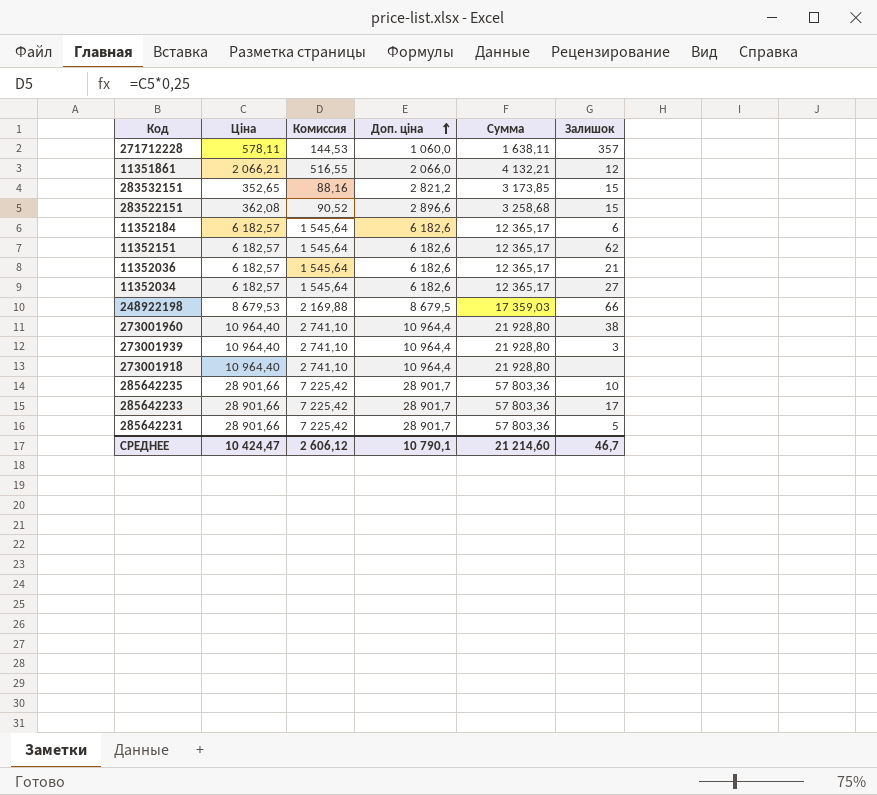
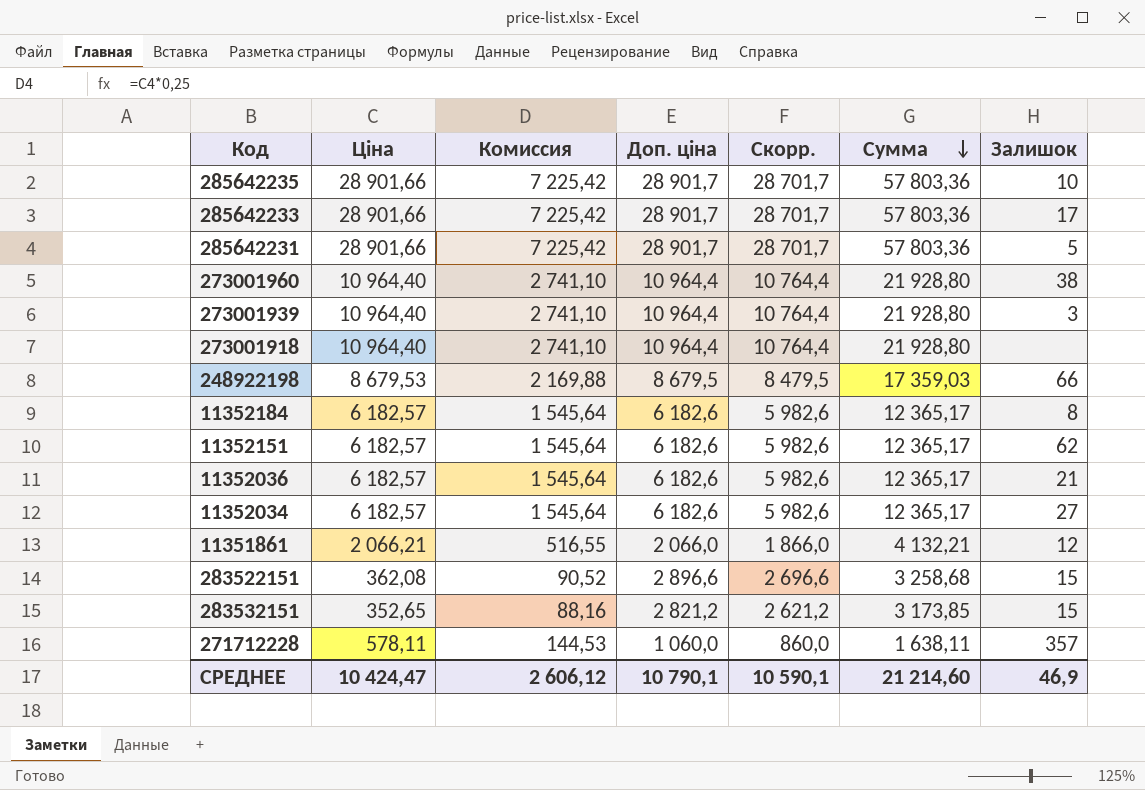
row order: Доп. ціна ascending -> Сумма descending
column Скорр. | formula: none -> [Доп. ціна] - 200
11352184 | Залишок: 6 -> 8
СРЕДНЕЕ | Залишок: 46,7 -> 46,9

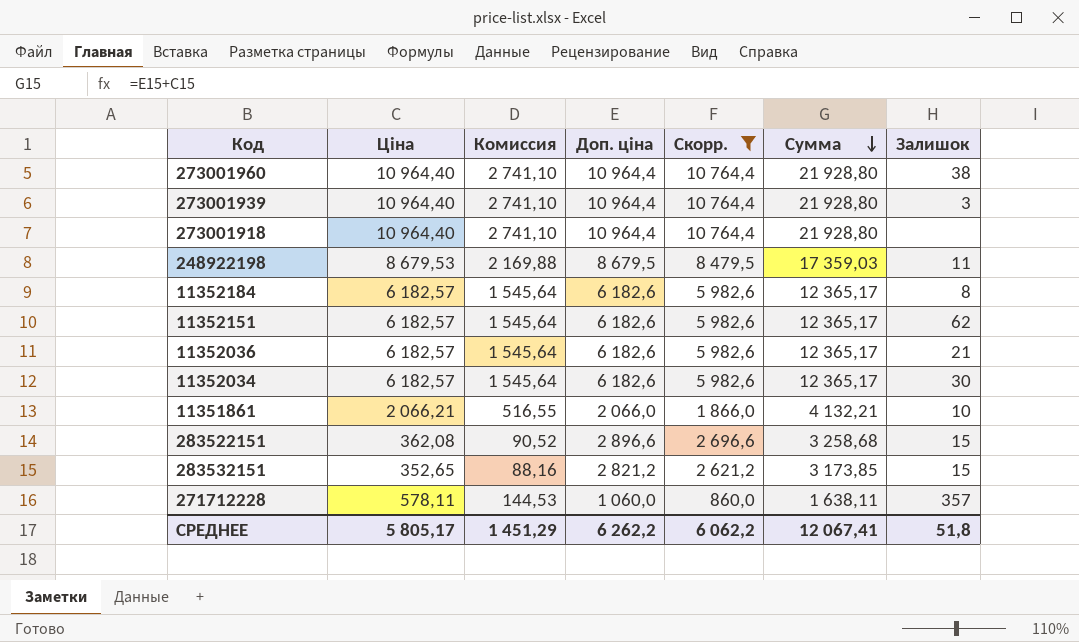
filter: none -> Скорр. != 28 701,7
248922198 | Залишок: 66 -> 11
11352034 | Залишок: 27 -> 30
11351861 | Залишок: 12 -> 10
СРЕДНЕЕ | Ціна: 10 424,47 -> 5 805,17
СРЕДНЕЕ | Комиссия: 2 606,12 -> 1 451,29
СРЕДНЕЕ | Доп. ціна: 10 790,1 -> 6 262,2
СРЕДНЕЕ | Скорр.: 10 590,1 -> 6 062,2
СРЕДНЕЕ | Сумма: 21 214,60 -> 12 067,41
СРЕДНЕЕ | Залишок: 46,9 -> 51,8

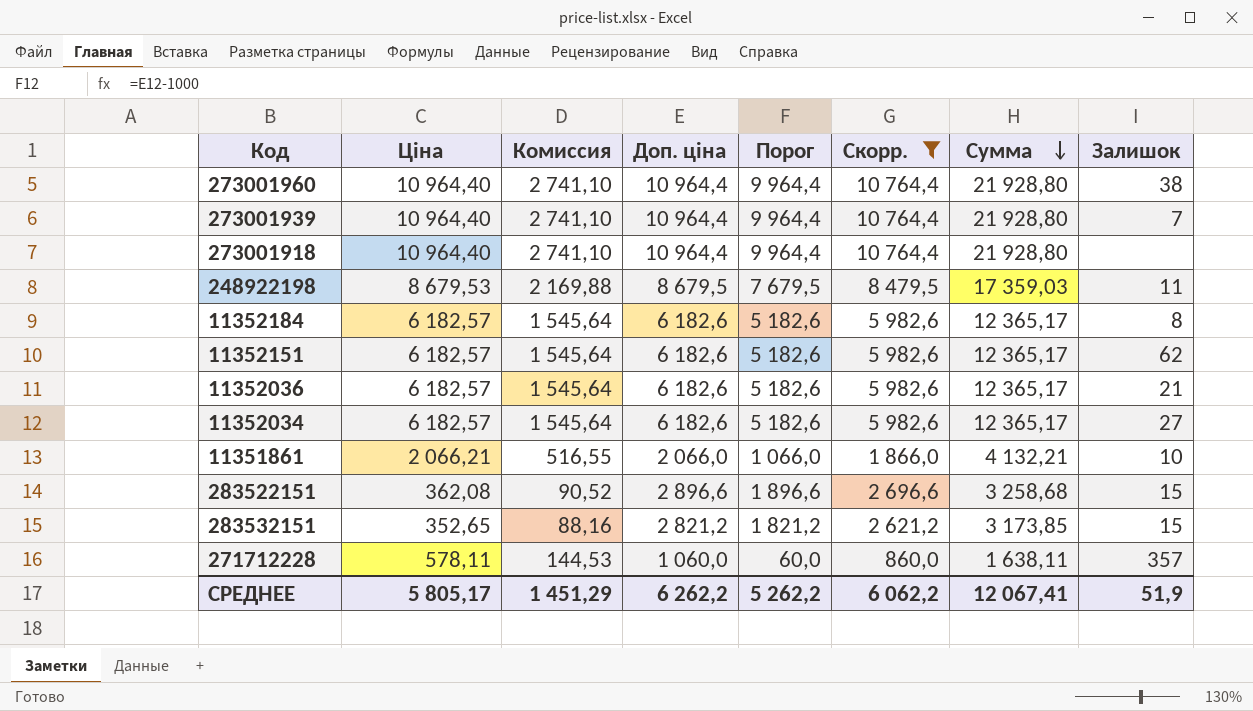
column Порог | formula: none -> [Доп. ціна] - 1000
273001939 | Залишок: 3 -> 7
11352034 | Залишок: 30 -> 27
СРЕДНЕЕ | Залишок: 51,8 -> 51,9

